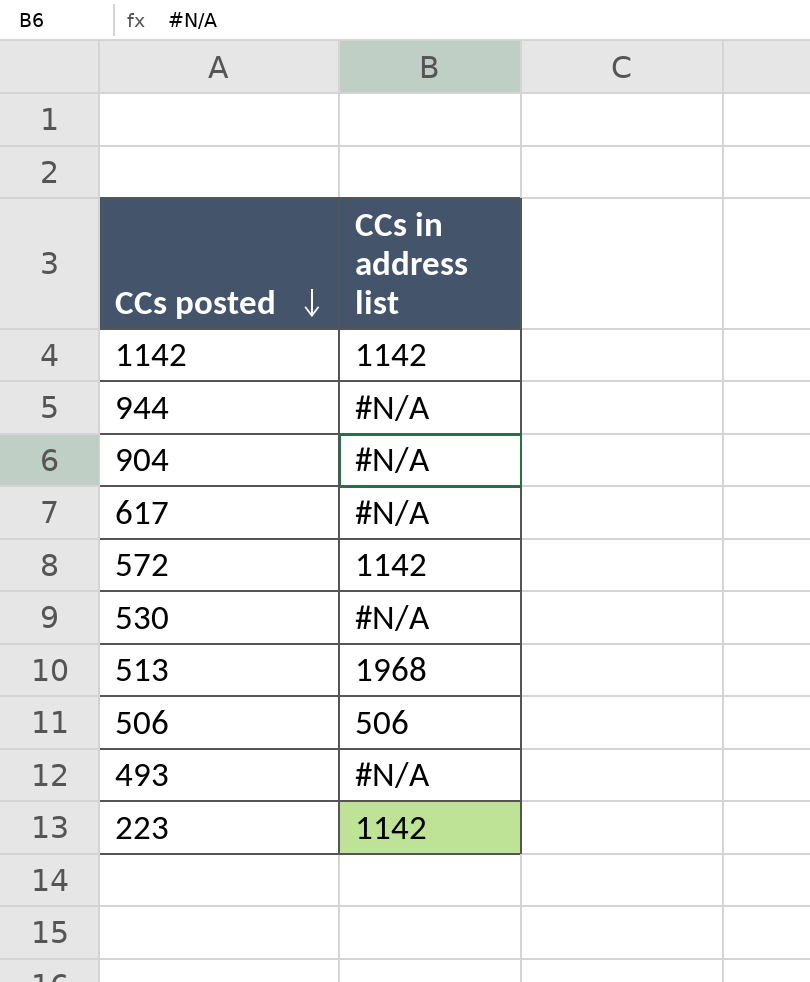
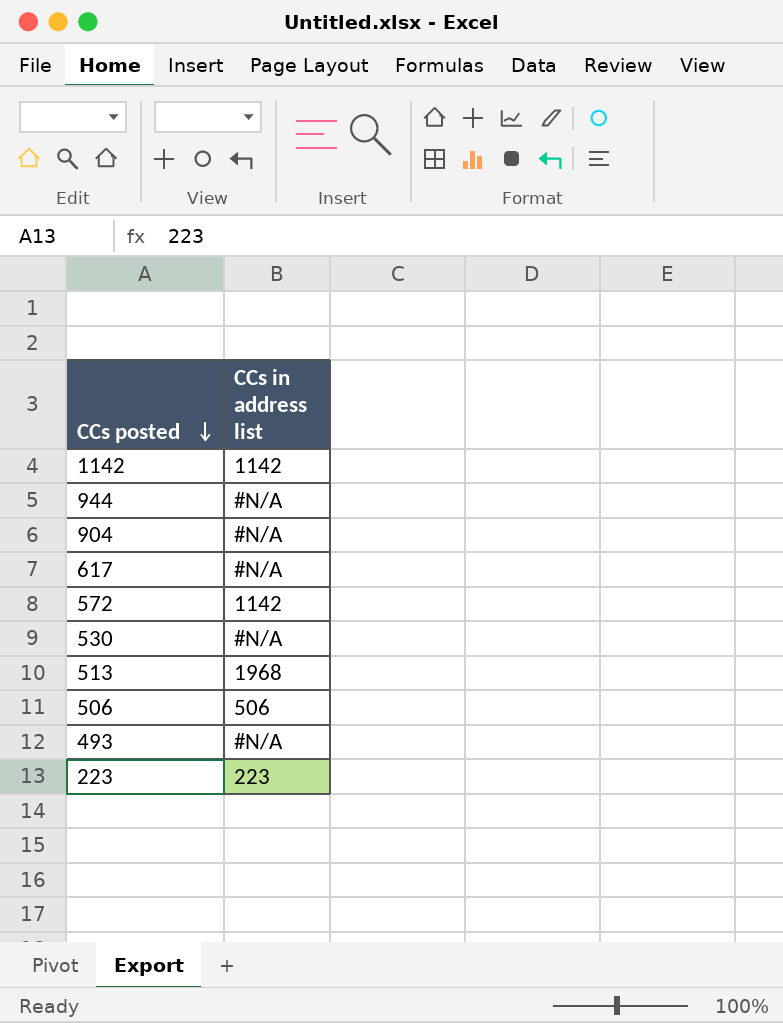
223 | CCs in address list: 1142 -> 223

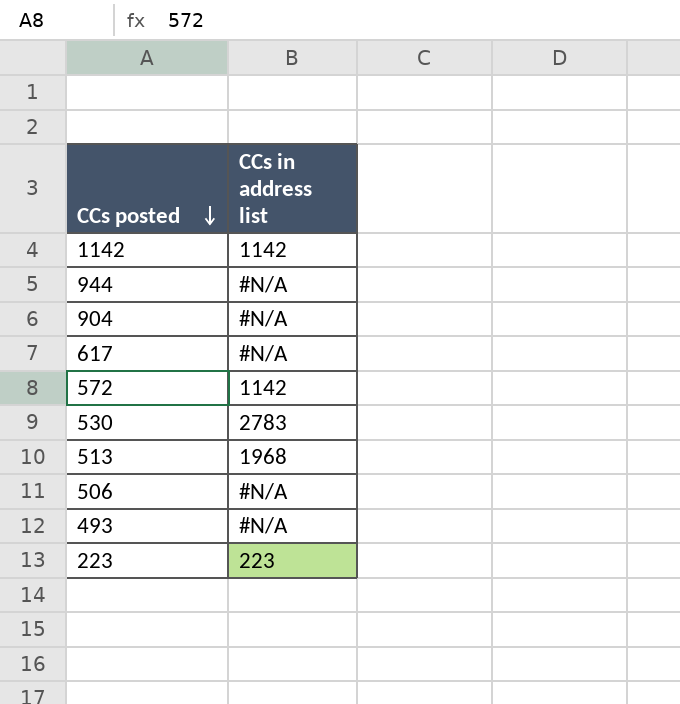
530 | CCs in address list: #N/A -> 2783
506 | CCs in address list: 506 -> #N/A

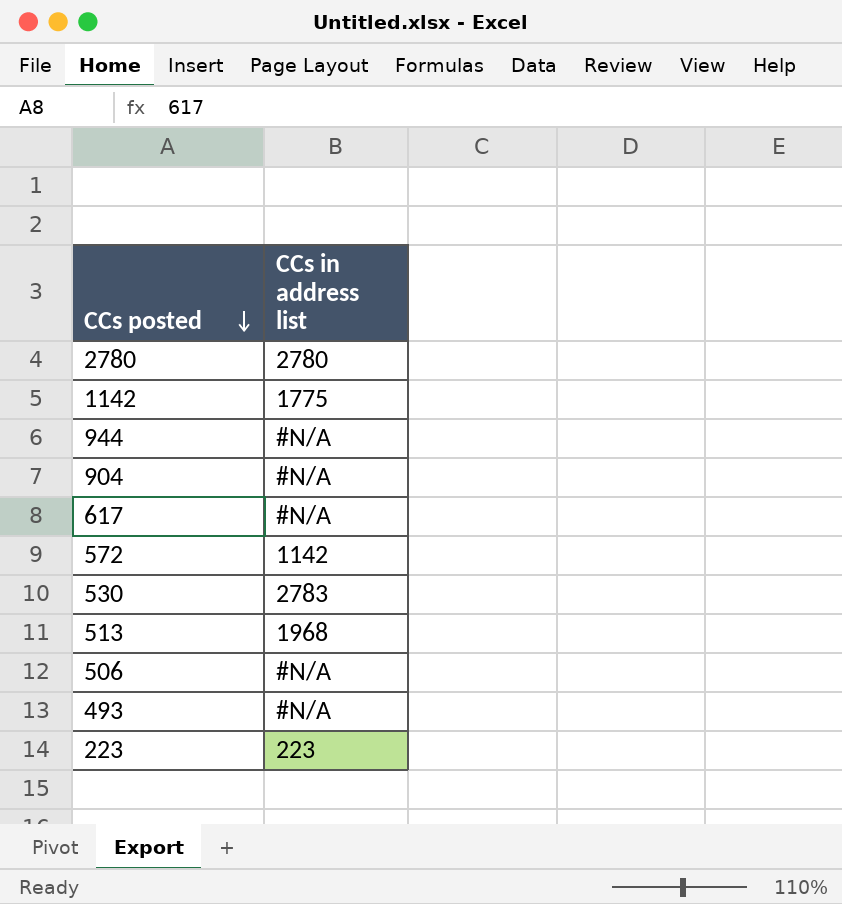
row 2780: none -> 2780
1142 | CCs in address list: 1142 -> 1775

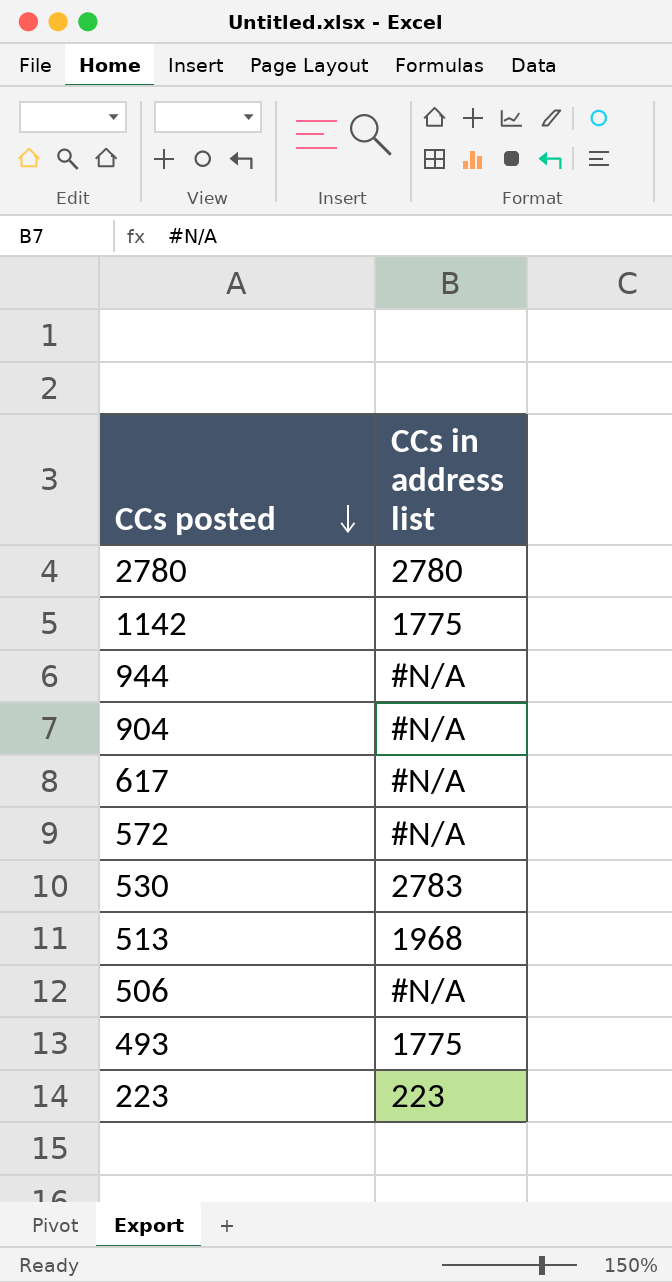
572 | CCs in address list: 1142 -> #N/A
493 | CCs in address list: #N/A -> 1775

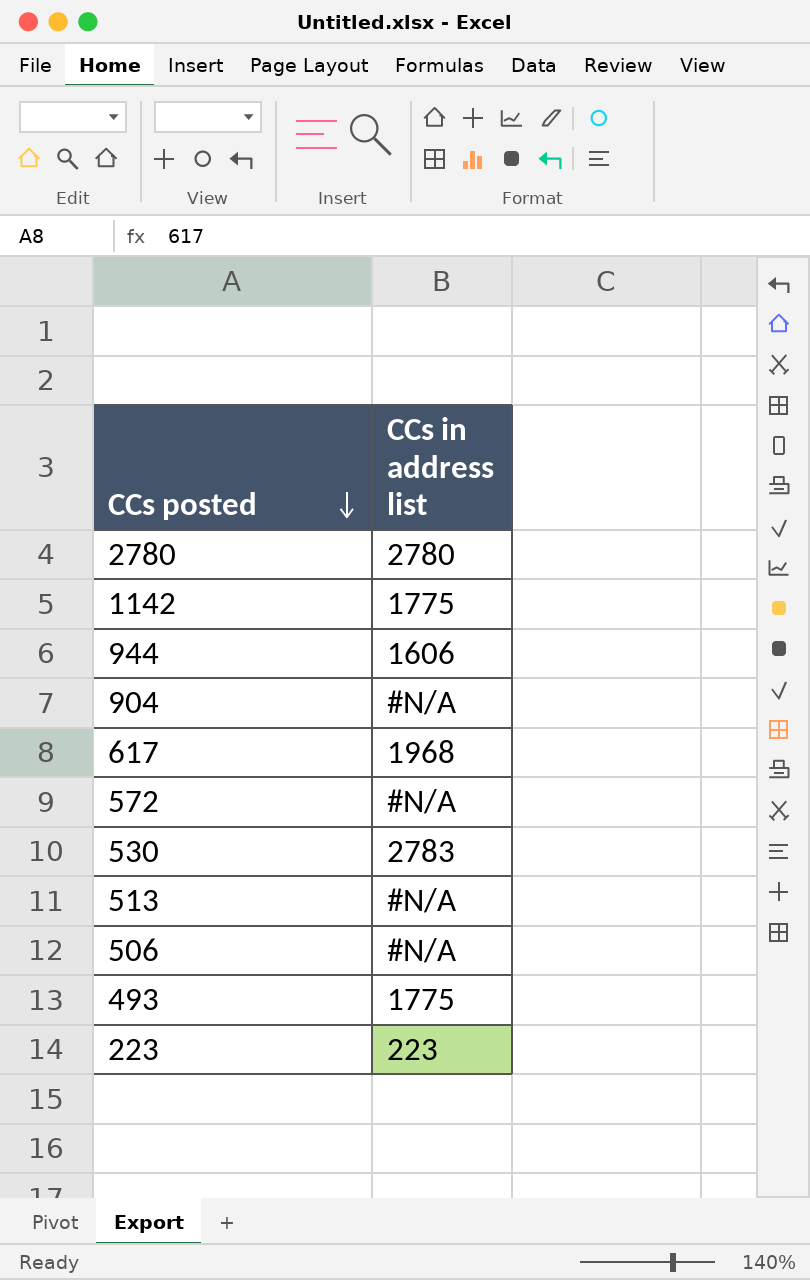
944 | CCs in address list: #N/A -> 1606
617 | CCs in address list: #N/A -> 1968
513 | CCs in address list: 1968 -> #N/A

